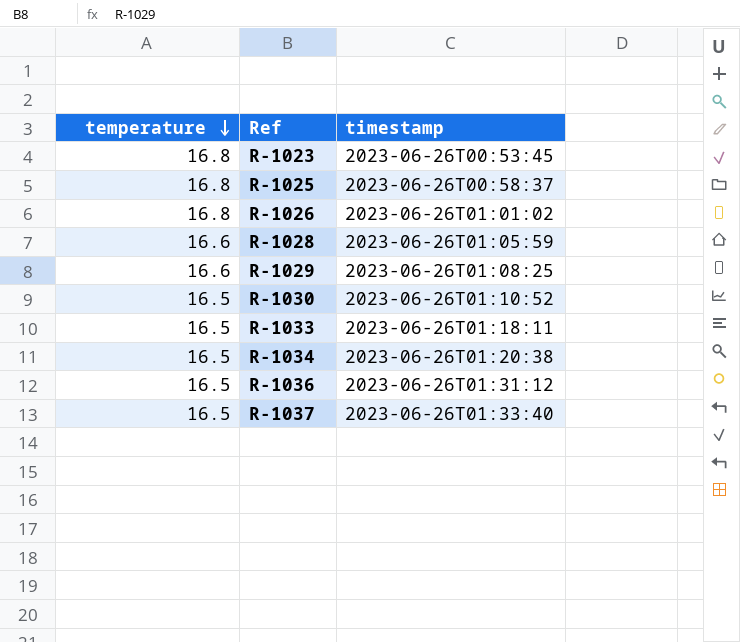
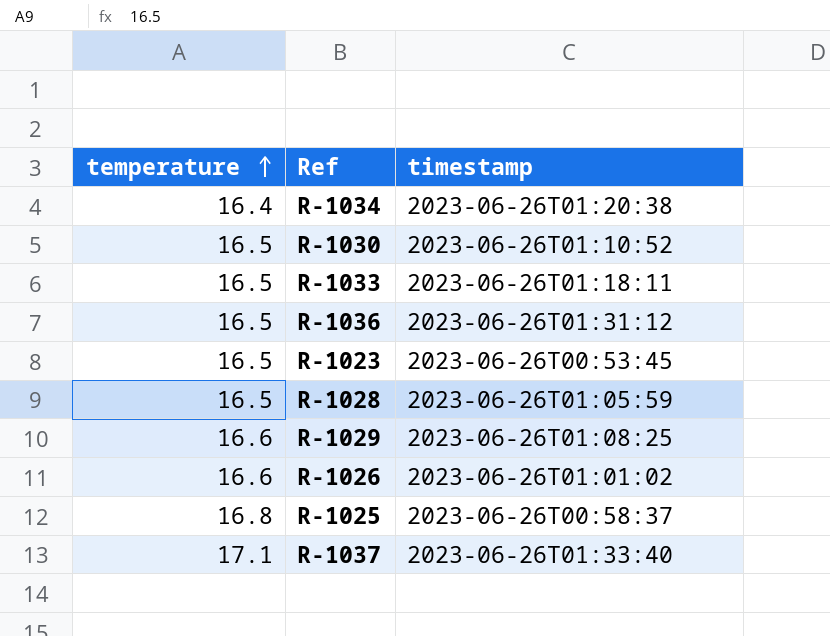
row order: temperature descending -> temperature ascending
R-1034 | temperature: 16.5 -> 16.4
R-1023 | temperature: 16.8 -> 16.5
R-1028 | temperature: 16.6 -> 16.5
R-1026 | temperature: 16.8 -> 16.6
R-1037 | temperature: 16.5 -> 17.1

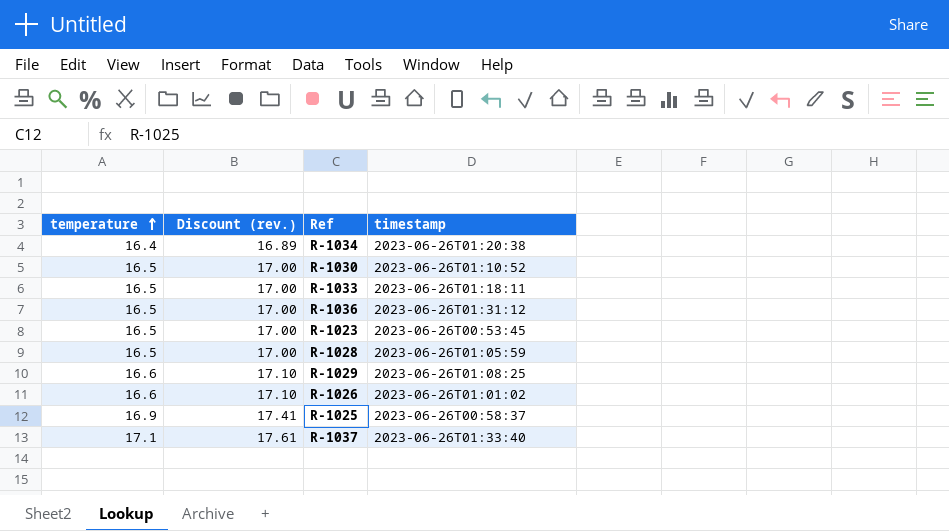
column Discount (rev.) | formula: none -> [temperature] * 1.03
R-1025 | temperature: 16.8 -> 16.9

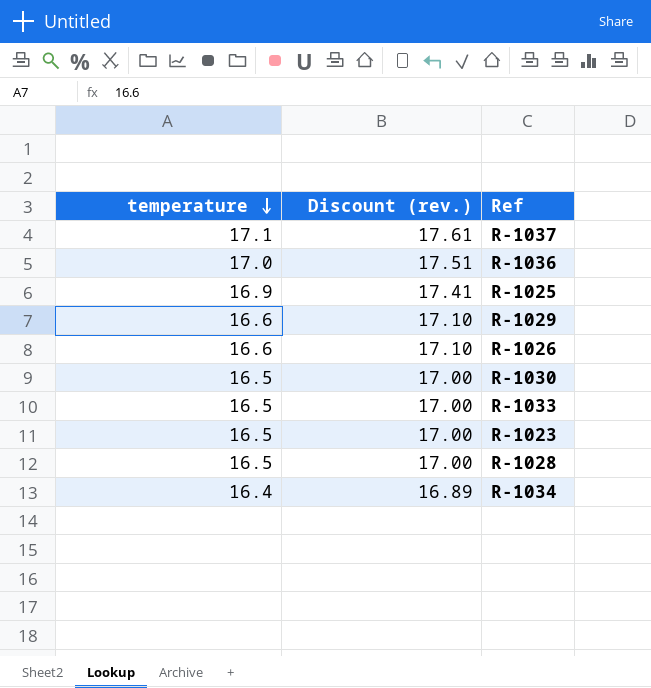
row order: temperature ascending -> temperature descending
column timestamp | position: 4 -> none
R-1036 | temperature: 16.5 -> 17.0
R-1036 | Discount (rev.): 17.00 -> 17.51

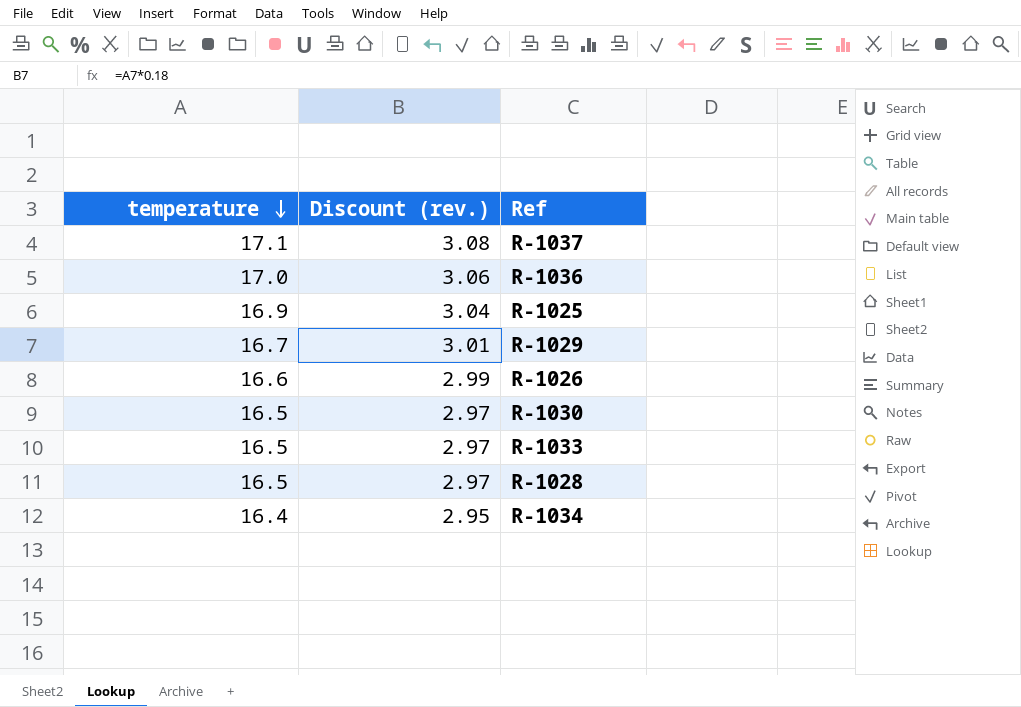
column Discount (rev.) | formula: [temperature] * 1.03 -> [temperature] * 0.18
row R-1023: 16.5 | 17.00 -> none
R-1029 | temperature: 16.6 -> 16.7

